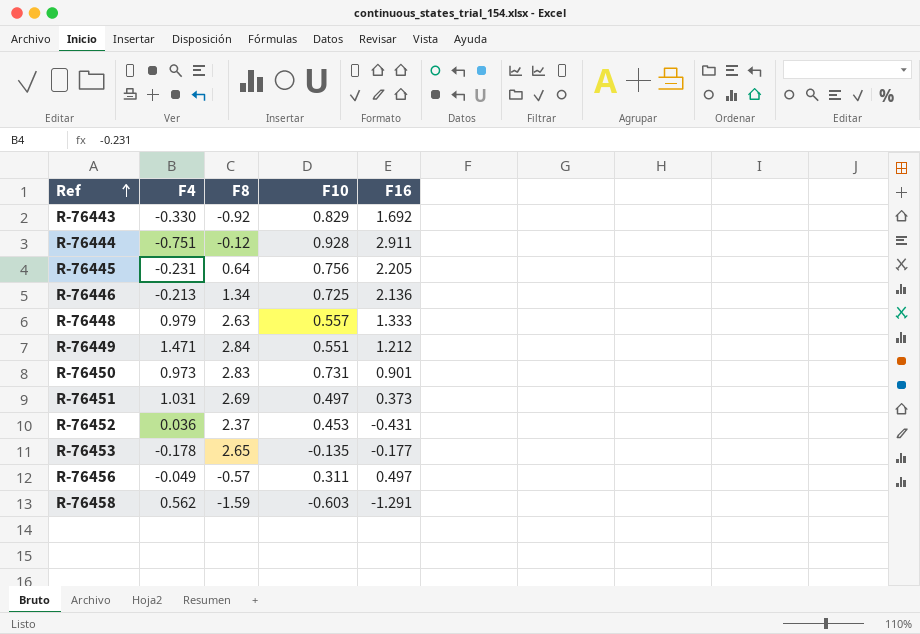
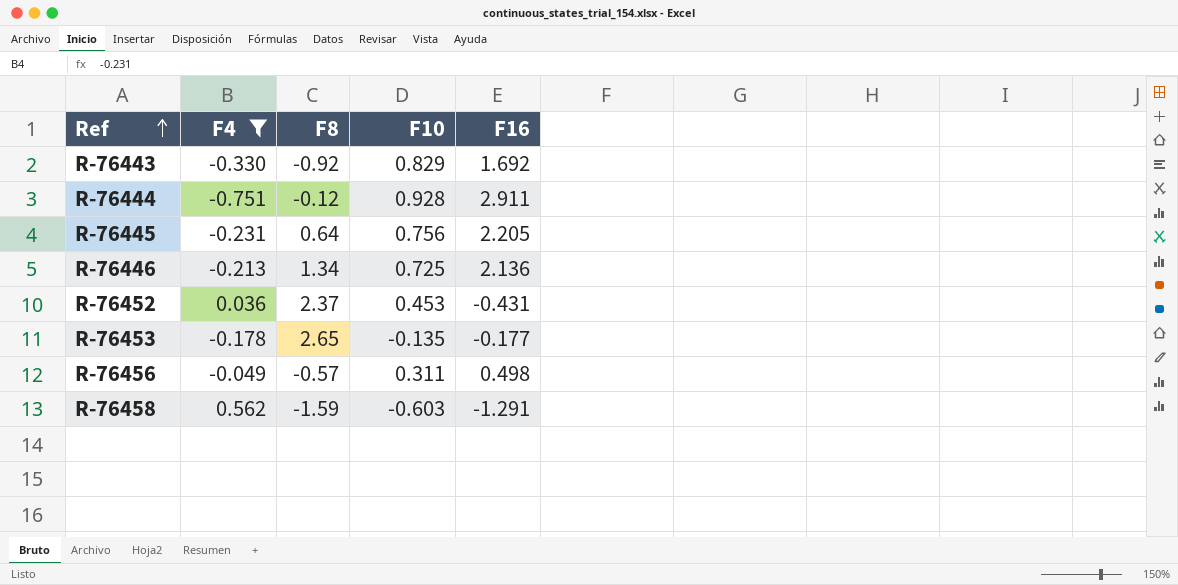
filter: none -> F4 <= 0.562
R-76456 | F16: 0.497 -> 0.498

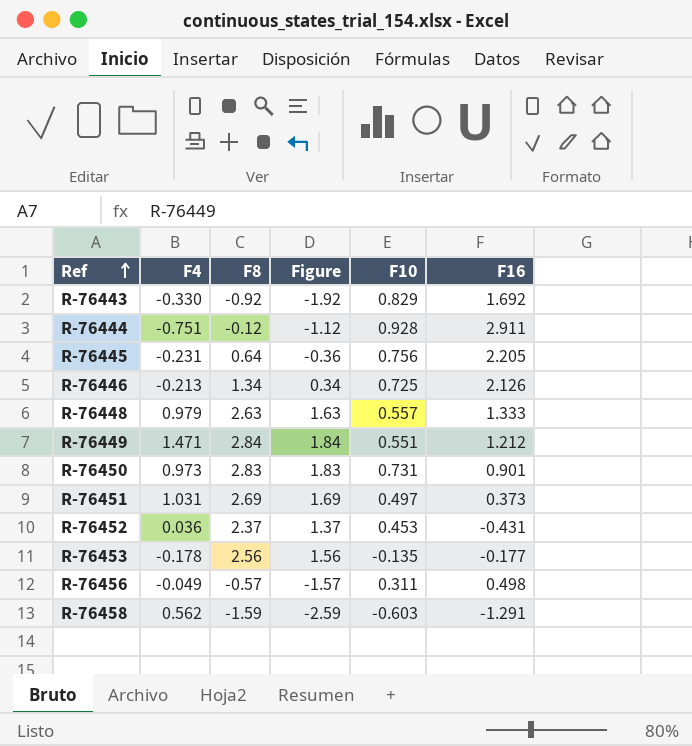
filter: F4 <= 0.562 -> none
column Figure | formula: none -> [F8] - 1
R-76446 | F16: 2.136 -> 2.126
R-76453 | F8: 2.65 -> 2.56

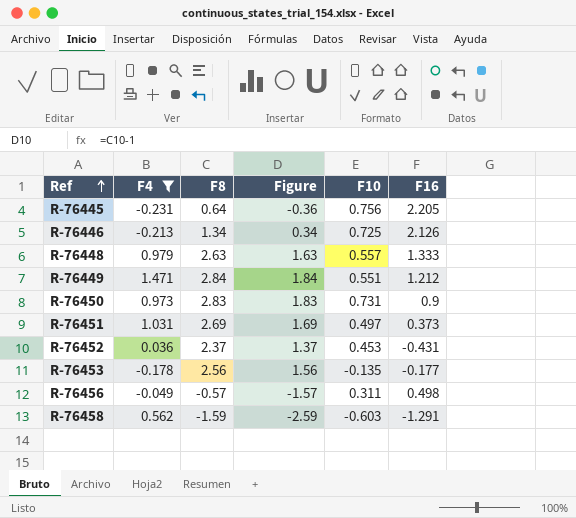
filter: none -> F4 >= -0.231
R-76450 | F16: 0.901 -> 0.9

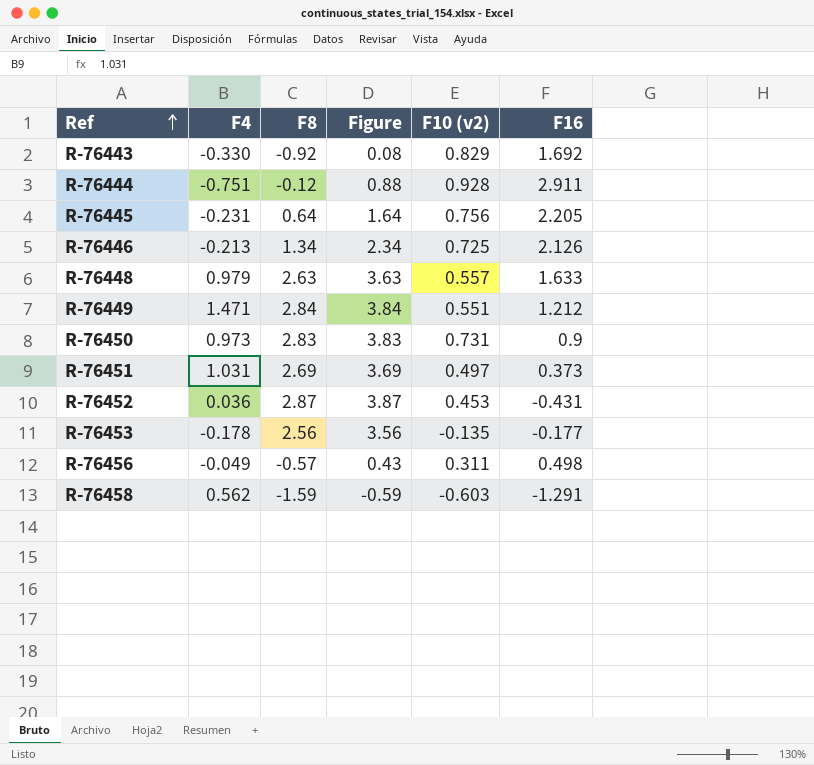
filter: F4 >= -0.231 -> none
column Figure | formula: [F8] - 1 -> [F8] + 1
column name: F10 -> F10 (v2)
R-76448 | F16: 1.333 -> 1.633
R-76452 | F8: 2.37 -> 2.87

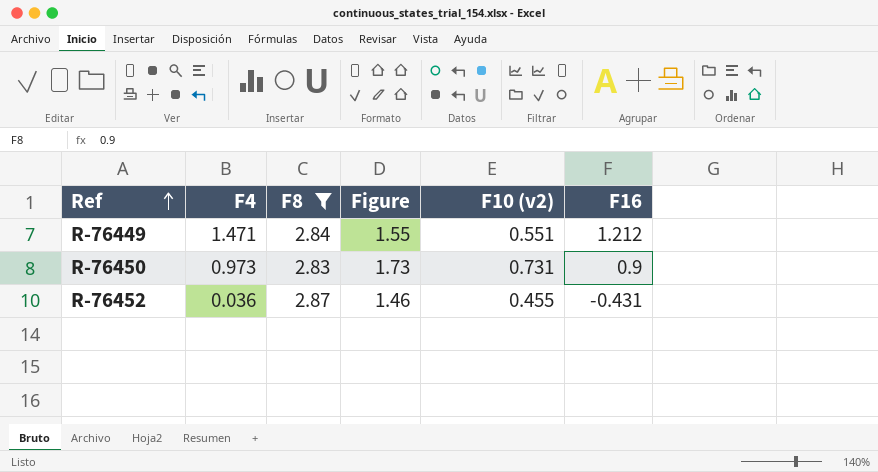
filter: none -> F8 >= 2.83
column Figure | formula: [F8] + 1 -> [F10 (v2)] + 1
R-76452 | F10 (v2): 0.453 -> 0.455

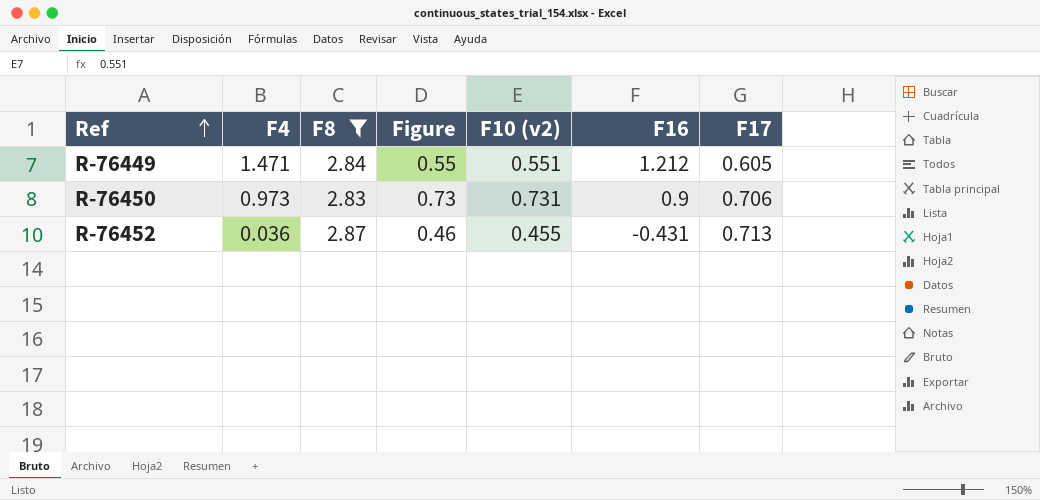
column Figure | formula: [F10 (v2)] + 1 -> [F10 (v2)] + 0
column F17 | position: none -> 7

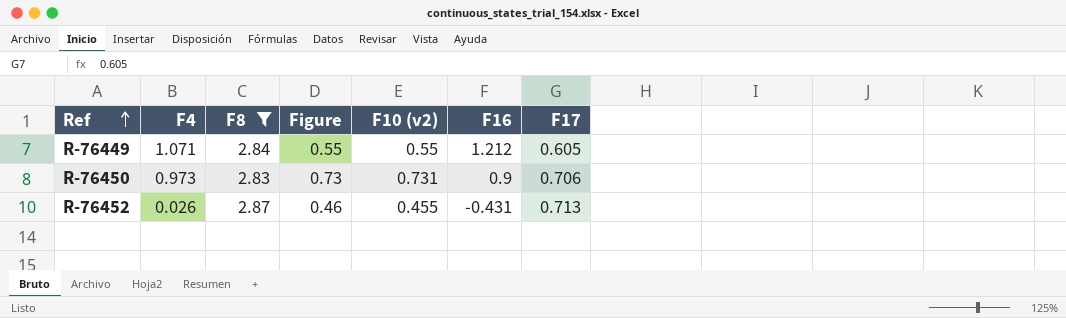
R-76449 | F4: 1.471 -> 1.071
R-76449 | F10 (v2): 0.551 -> 0.55
R-76452 | F4: 0.036 -> 0.026

